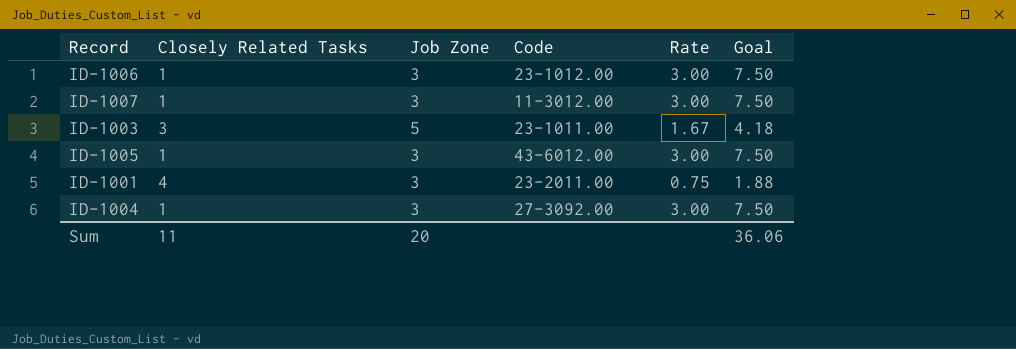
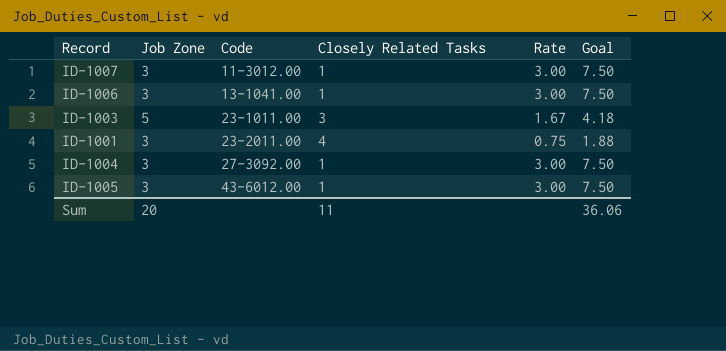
row order: none -> Code ascending
column Closely Related Tasks | position: 2 -> 4
ID-1006 | Code: 23-1012.00 -> 13-1041.00

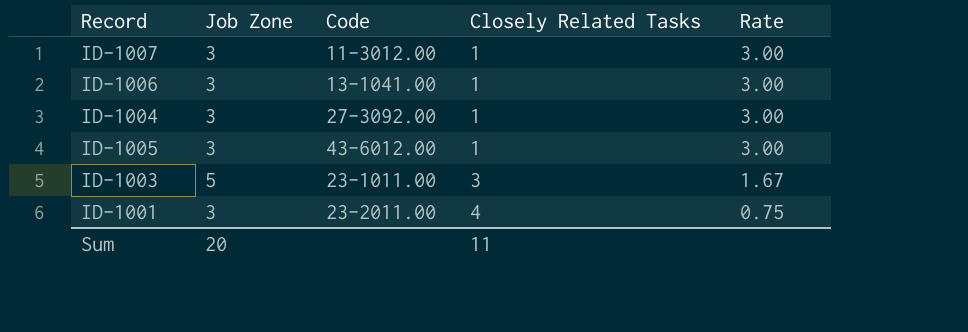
row order: Code ascending -> Closely Related Tasks ascending
column Goal | formula: [Rate] * 2.5 -> none

